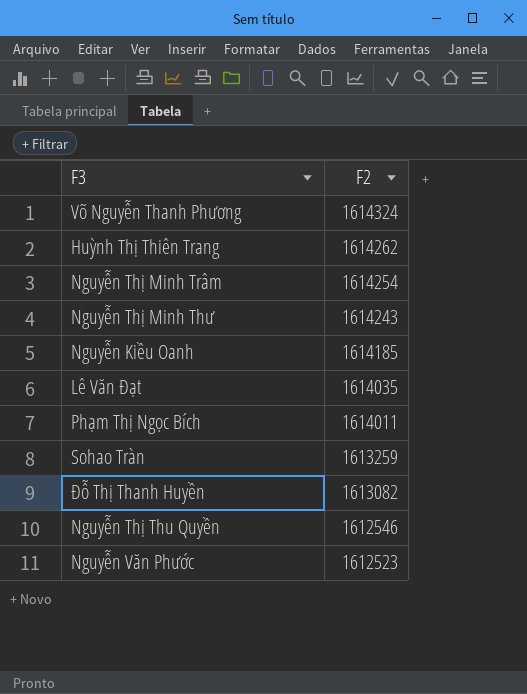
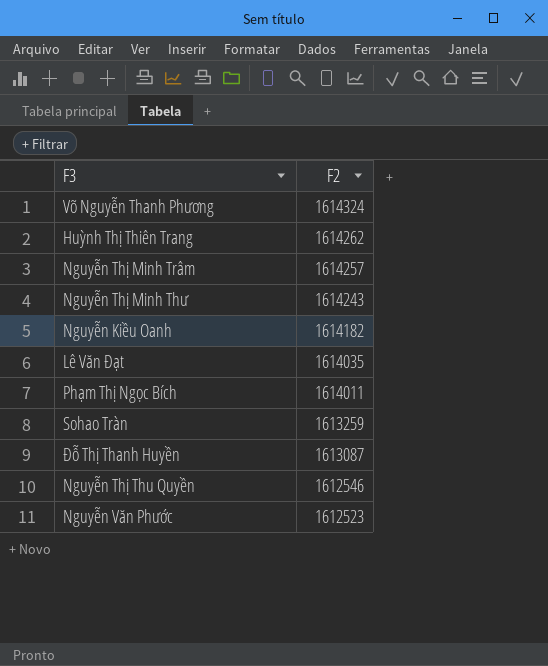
Nguyễn Thị Minh Trâm | F2: 1614254 -> 1614257
Nguyễn Kiều Oanh | F2: 1614185 -> 1614182
Đỗ Thị Thanh Huyền | F2: 1613082 -> 1613087

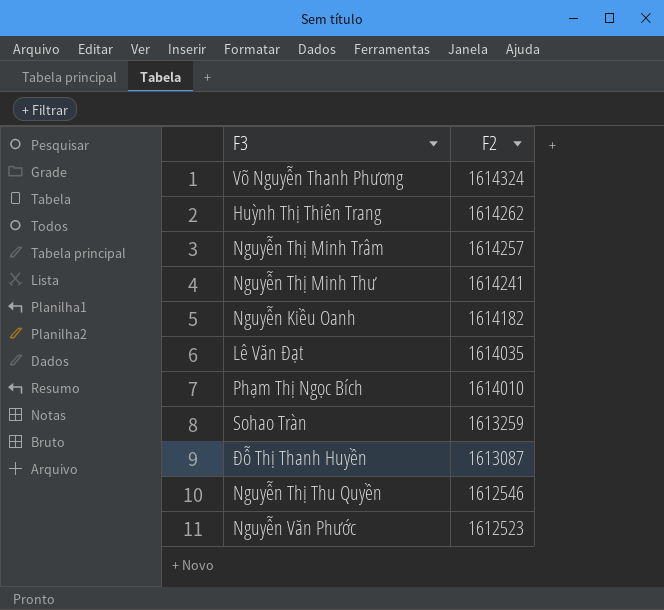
Nguyễn Thị Minh Thư | F2: 1614243 -> 1614241
Phạm Thị Ngọc Bích | F2: 1614011 -> 1614010

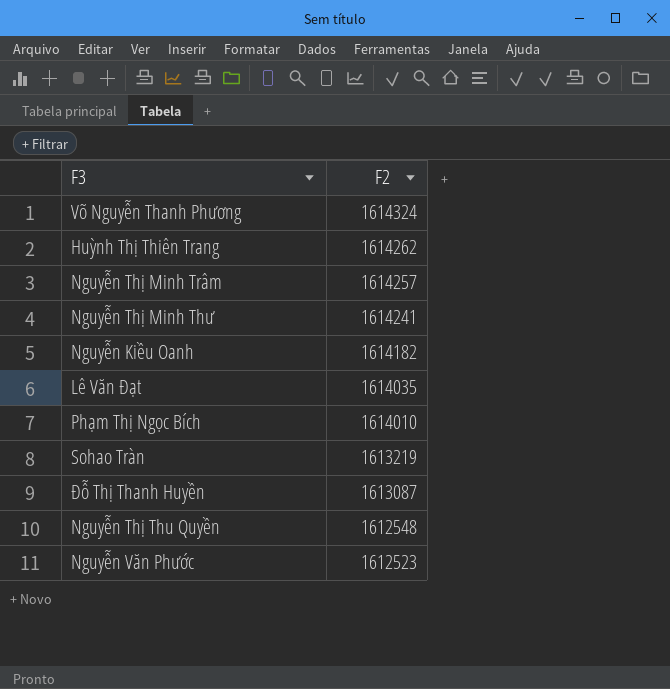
Sohao Tràn | F2: 1613259 -> 1613219
Nguyễn Thị Thu Quyền | F2: 1612546 -> 1612548

